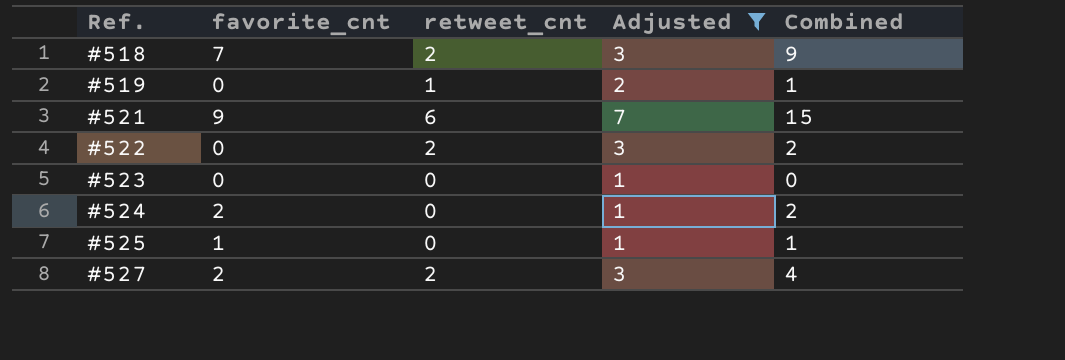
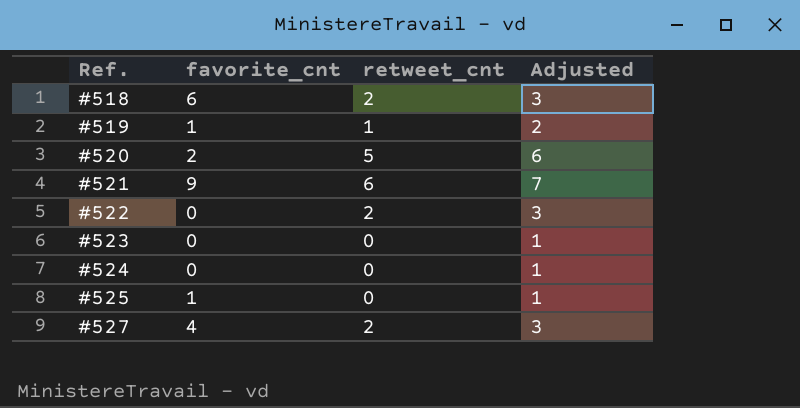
filter: Adjusted != 6 -> none
column Combined | formula: [favorite_cnt] + [retweet_cnt] -> none
#518 | favorite_cnt: 7 -> 6
#519 | favorite_cnt: 0 -> 1
#524 | favorite_cnt: 2 -> 0
#527 | favorite_cnt: 2 -> 4

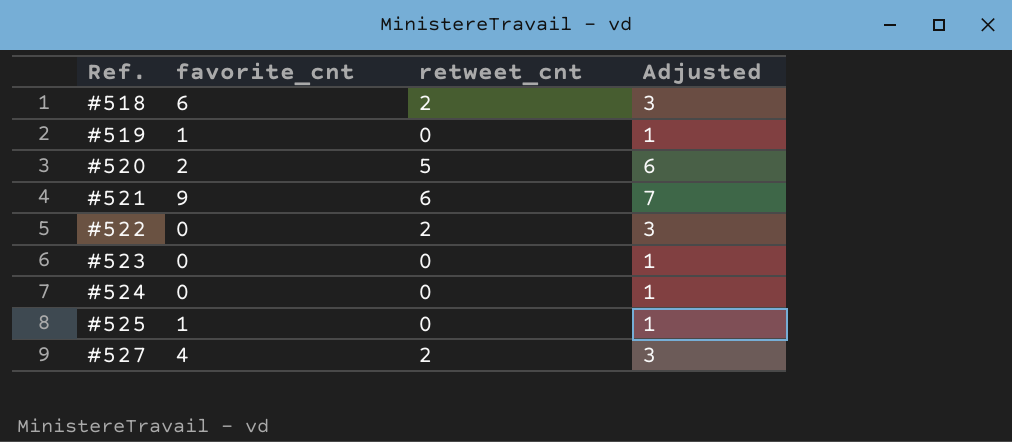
#519 | retweet_cnt: 1 -> 0
#519 | Adjusted: 2 -> 1

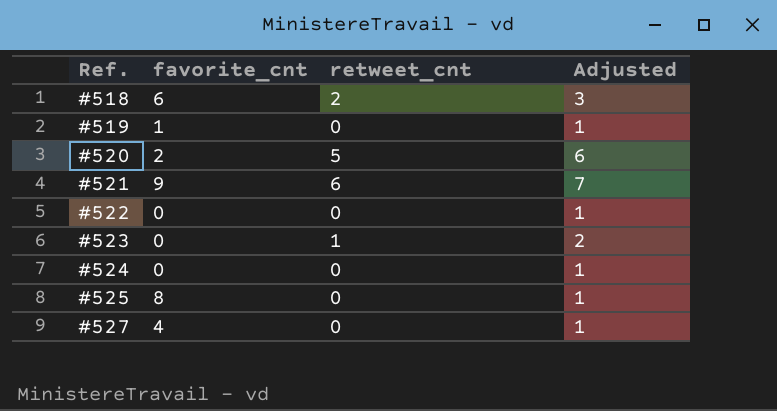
#522 | retweet_cnt: 2 -> 0
#522 | Adjusted: 3 -> 1
#523 | retweet_cnt: 0 -> 1
#523 | Adjusted: 1 -> 2
#525 | favorite_cnt: 1 -> 8
#527 | retweet_cnt: 2 -> 0
#527 | Adjusted: 3 -> 1

